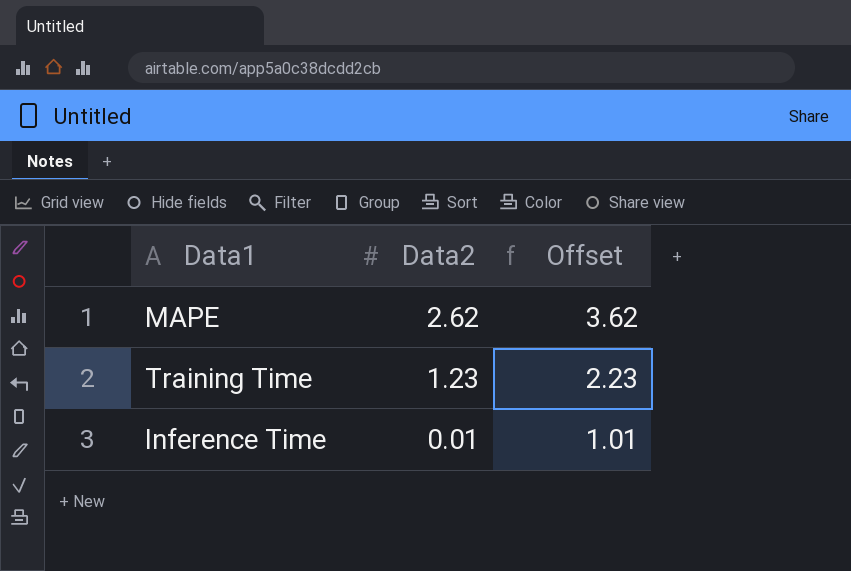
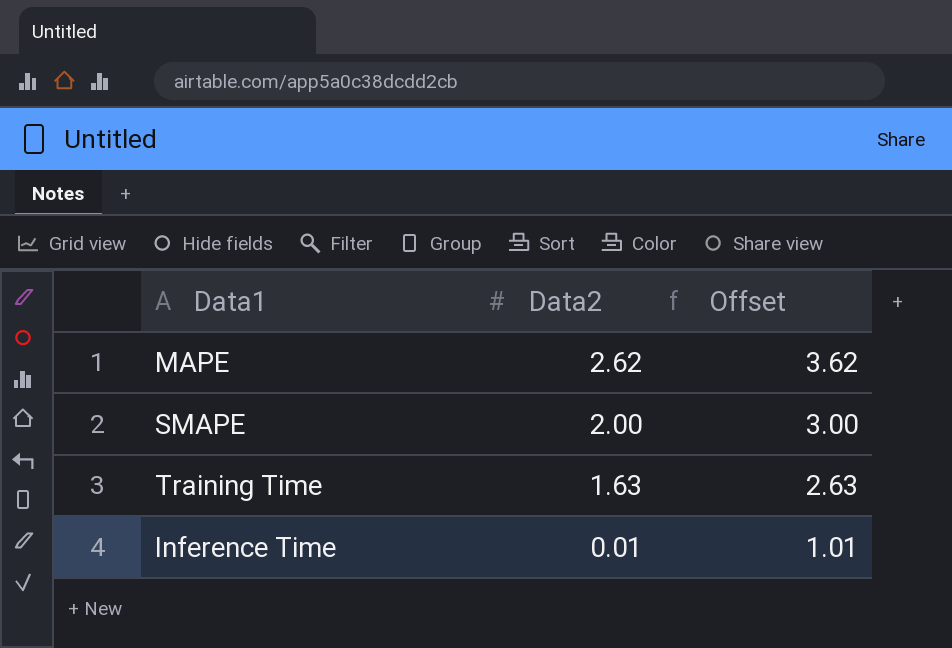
row SMAPE: none -> 2.00 | 3.00
Training Time | Data2: 1.23 -> 1.63
Training Time | Offset: 2.23 -> 2.63

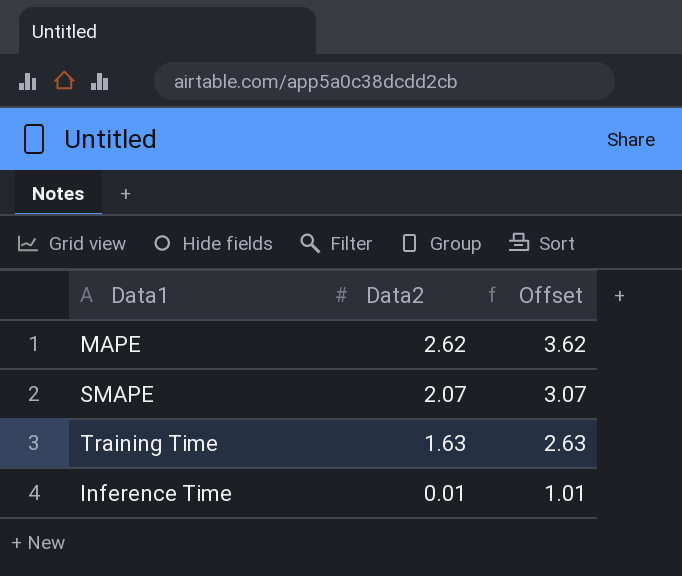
SMAPE | Data2: 2.00 -> 2.07
SMAPE | Offset: 3.00 -> 3.07

